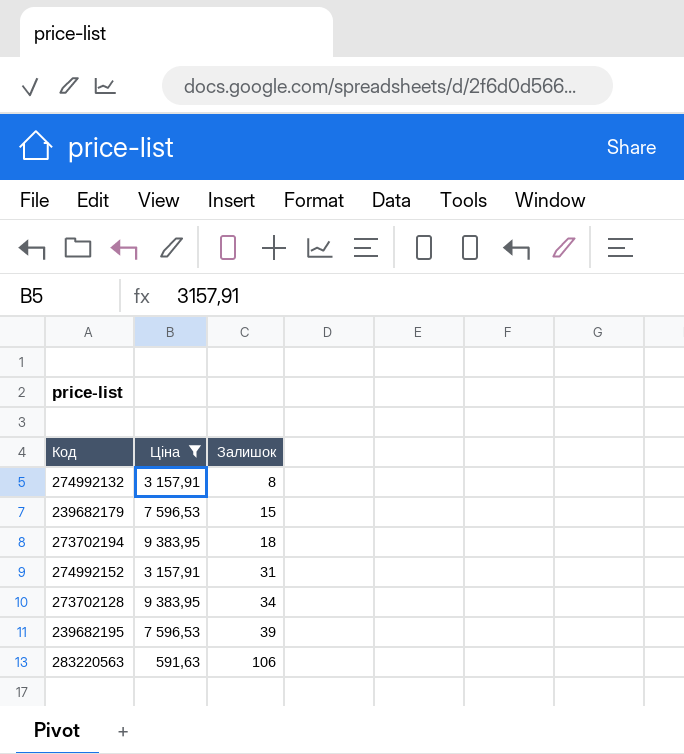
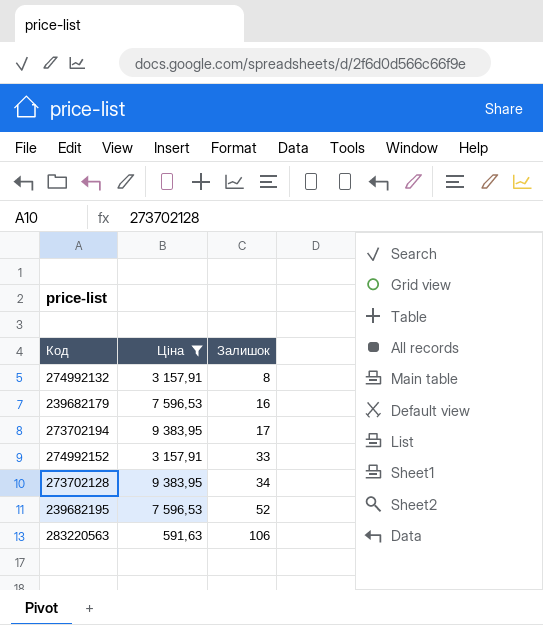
239682179 | Залишок: 15 -> 16
273702194 | Залишок: 18 -> 17
274992152 | Залишок: 31 -> 33
239682195 | Залишок: 39 -> 52

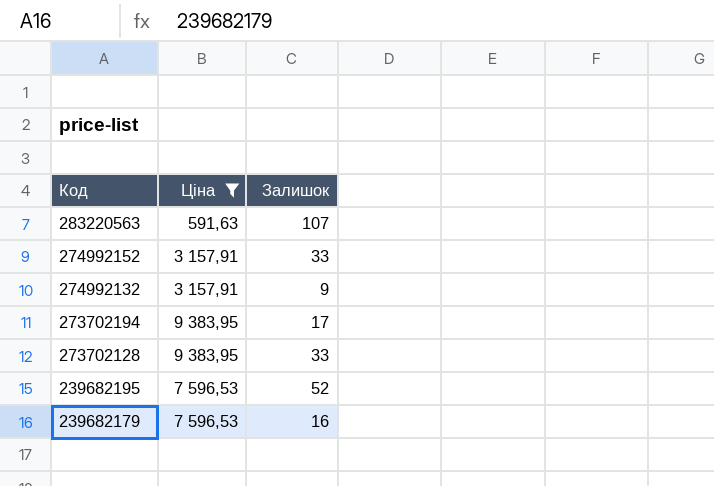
row order: Залишок ascending -> Код descending
283220563 | Залишок: 106 -> 107
274992132 | Залишок: 8 -> 9
273702128 | Залишок: 34 -> 33

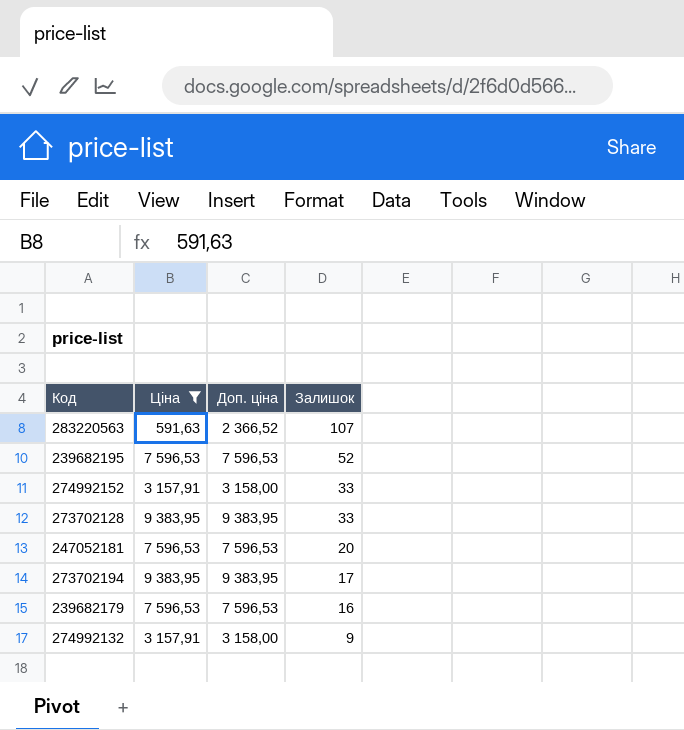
row order: Код descending -> Залишок descending
column Доп. ціна | position: none -> 3
row 247052181: none -> 7 596,53 | 7 596,53 | 20

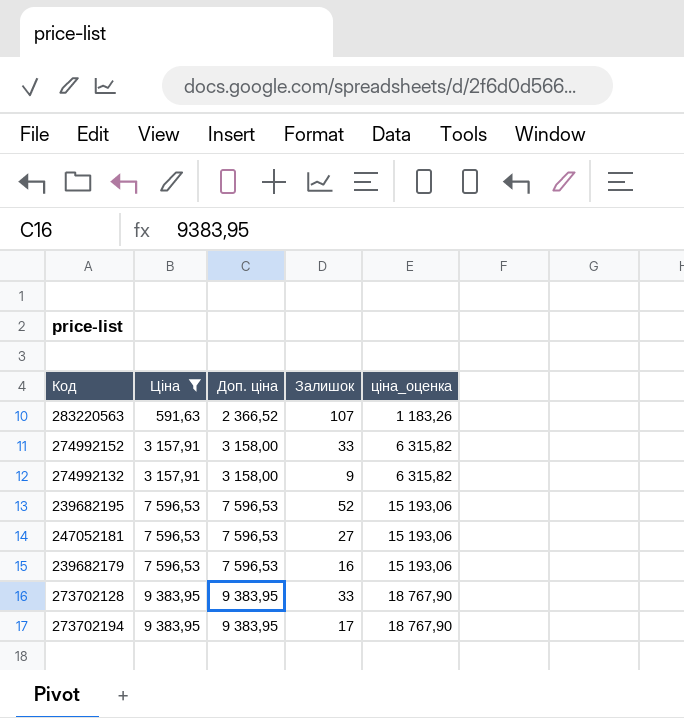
row order: Залишок descending -> Ціна ascending
column ціна_оценка | formula: none -> [Ціна] * 2
247052181 | Залишок: 20 -> 27

